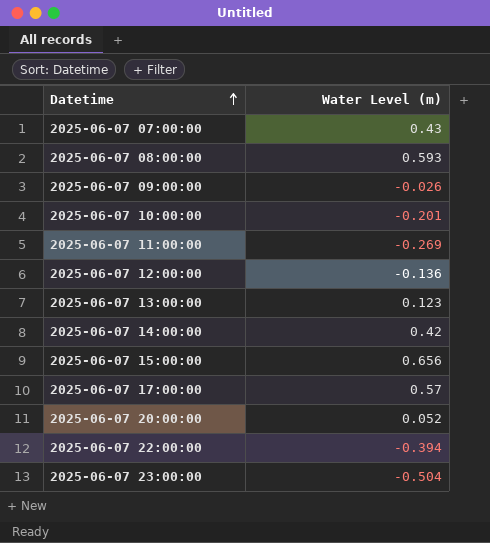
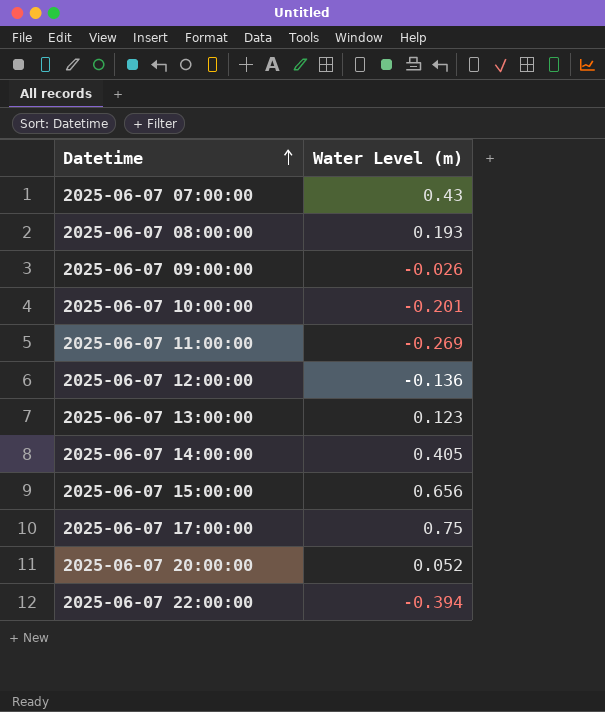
row 2025-06-07 23:00:00: -0.504 -> none
2025-06-07 08:00:00 | Water Level (m): 0.593 -> 0.193
2025-06-07 14:00:00 | Water Level (m): 0.42 -> 0.405
2025-06-07 17:00:00 | Water Level (m): 0.57 -> 0.75

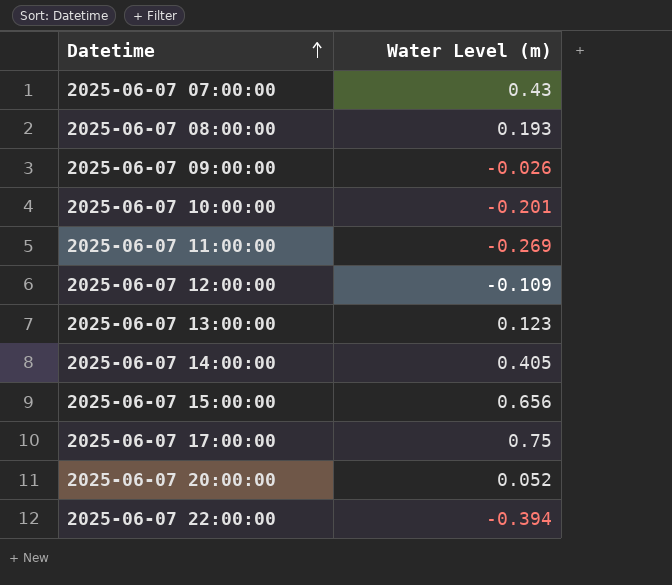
2025-06-07 12:00:00 | Water Level (m): -0.136 -> -0.109

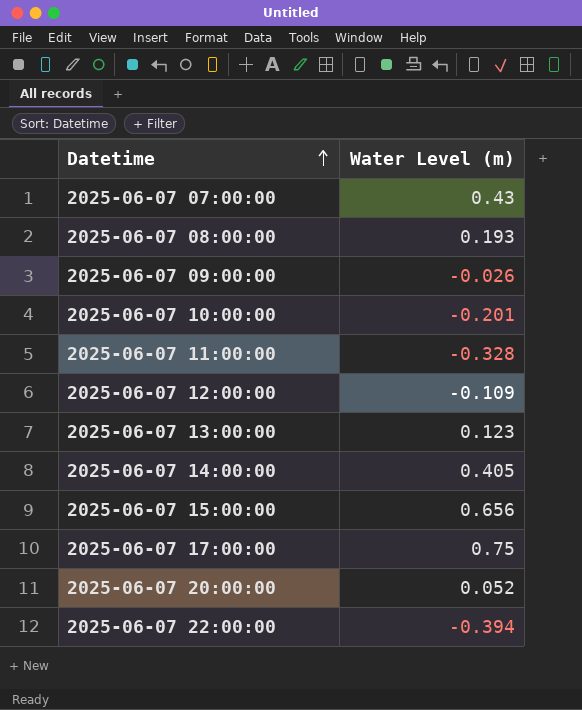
2025-06-07 11:00:00 | Water Level (m): -0.269 -> -0.328

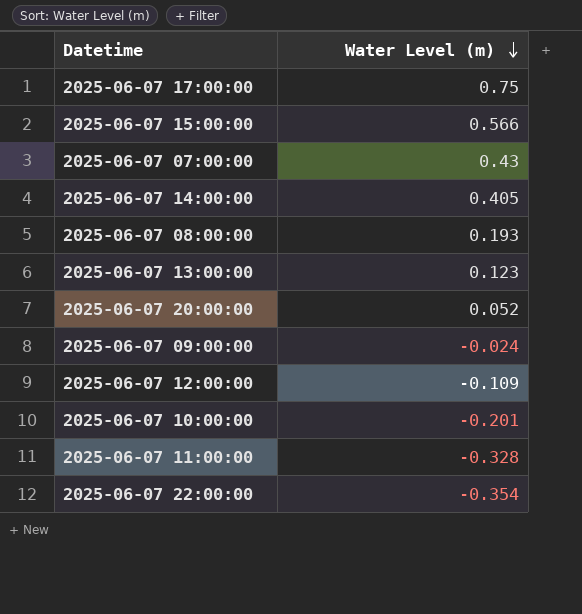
row order: Datetime ascending -> Water Level (m) descending
2025-06-07 15:00:00 | Water Level (m): 0.656 -> 0.566
2025-06-07 09:00:00 | Water Level (m): -0.026 -> -0.024
2025-06-07 22:00:00 | Water Level (m): -0.394 -> -0.354

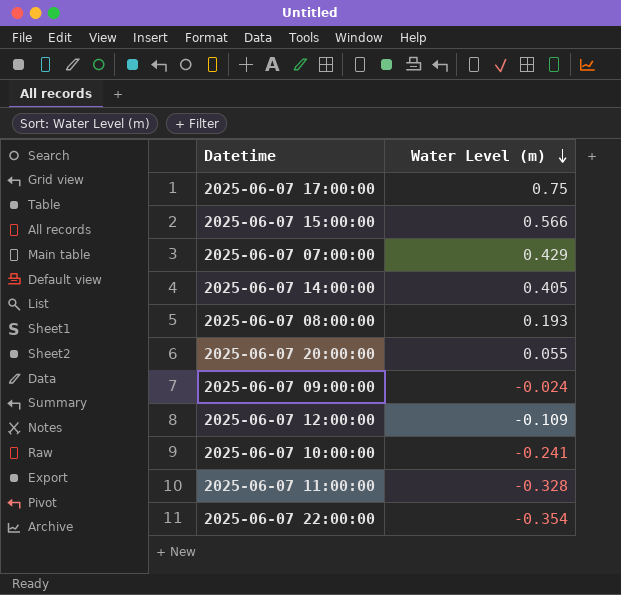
row 2025-06-07 13:00:00: 0.123 -> none
2025-06-07 07:00:00 | Water Level (m): 0.43 -> 0.429
2025-06-07 20:00:00 | Water Level (m): 0.052 -> 0.055
2025-06-07 10:00:00 | Water Level (m): -0.201 -> -0.241

